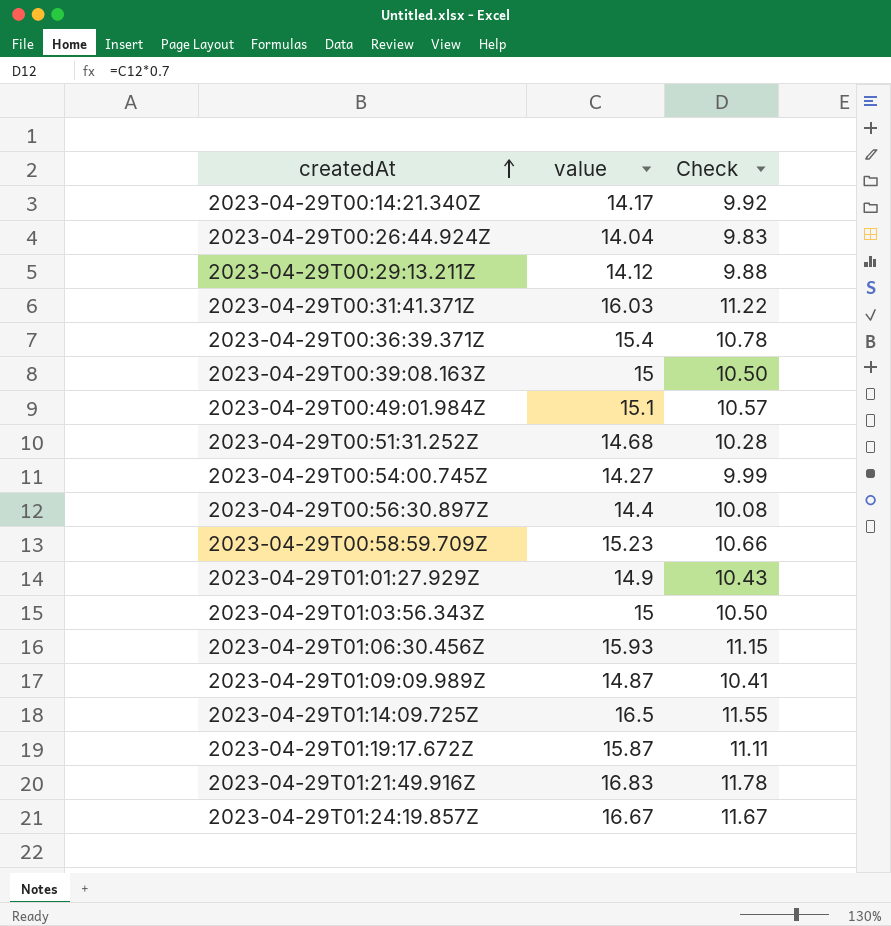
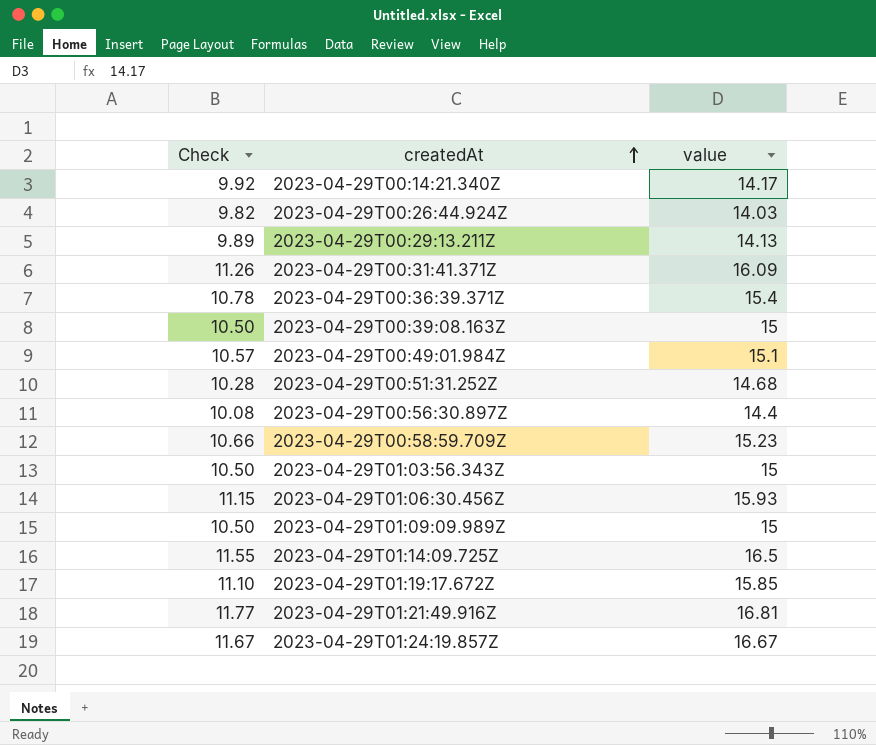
column Check | position: 3 -> 1
row 2023-04-29T00:54:00.745Z: 14.27 | 9.99 -> none
row 2023-04-29T01:01:27.929Z: 14.9 | 10.43 -> none
2023-04-29T00:26:44.924Z | Check: 9.83 -> 9.82
2023-04-29T00:26:44.924Z | value: 14.04 -> 14.03
2023-04-29T00:29:13.211Z | Check: 9.88 -> 9.89
2023-04-29T00:29:13.211Z | value: 14.12 -> 14.13
2023-04-29T00:31:41.371Z | Check: 11.22 -> 11.26
2023-04-29T00:31:41.371Z | value: 16.03 -> 16.09
2023-04-29T01:09:09.989Z | Check: 10.41 -> 10.50
2023-04-29T01:09:09.989Z | value: 14.87 -> 15
2023-04-29T01:19:17.672Z | Check: 11.11 -> 11.10
2023-04-29T01:19:17.672Z | value: 15.87 -> 15.85
2023-04-29T01:21:49.916Z | Check: 11.78 -> 11.77
2023-04-29T01:21:49.916Z | value: 16.83 -> 16.81

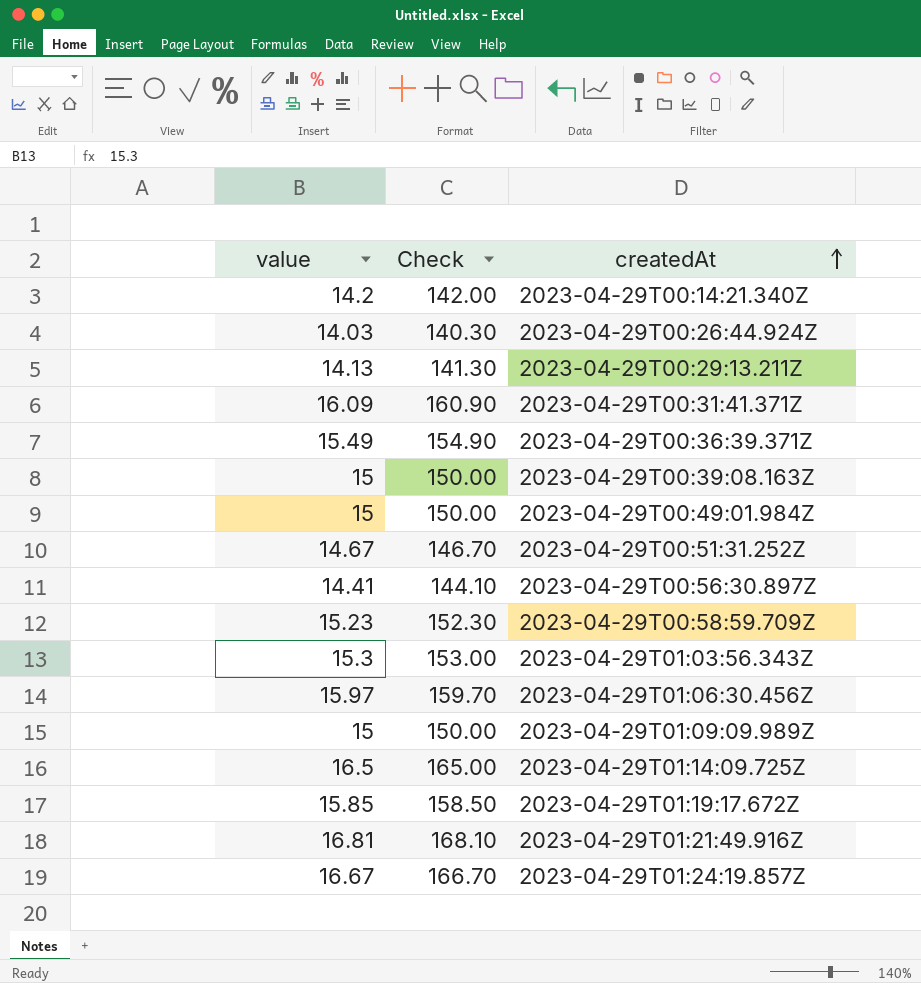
column value | position: 3 -> 1
column Check | formula: [value] * 0.7 -> [value] * 10
2023-04-29T00:14:21.340Z | value: 14.17 -> 14.2
2023-04-29T00:36:39.371Z | value: 15.4 -> 15.49
2023-04-29T00:49:01.984Z | value: 15.1 -> 15
2023-04-29T00:51:31.252Z | value: 14.68 -> 14.67
2023-04-29T00:56:30.897Z | value: 14.4 -> 14.41
2023-04-29T01:03:56.343Z | value: 15 -> 15.3
2023-04-29T01:06:30.456Z | value: 15.93 -> 15.97

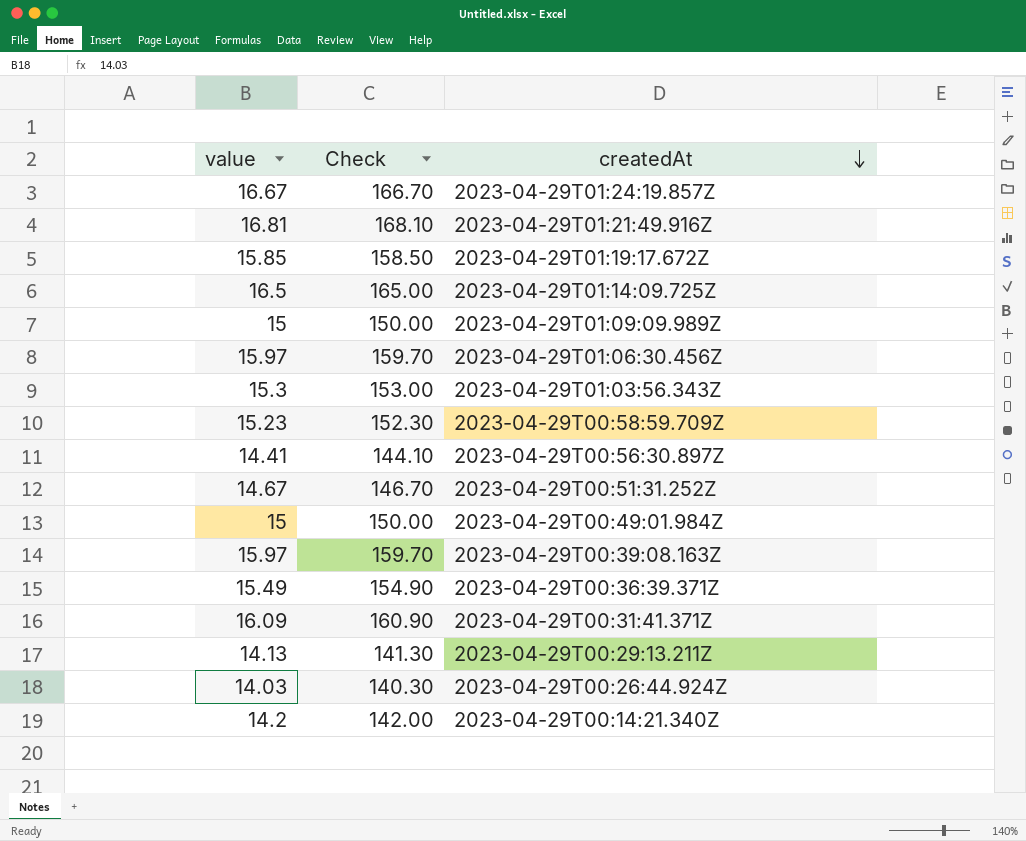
row order: createdAt ascending -> createdAt descending
2023-04-29T00:39:08.163Z | value: 15 -> 15.97
2023-04-29T00:39:08.163Z | Check: 150.00 -> 159.70

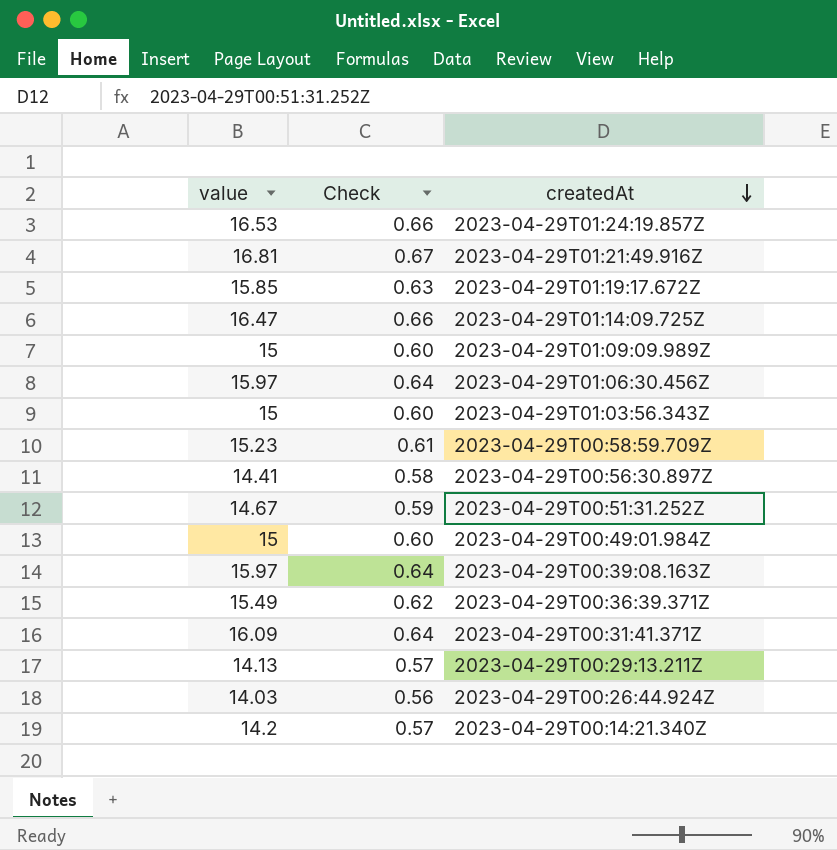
column Check | formula: [value] * 10 -> [value] * 0.04
2023-04-29T01:24:19.857Z | value: 16.67 -> 16.53
2023-04-29T01:14:09.725Z | value: 16.5 -> 16.47
2023-04-29T01:03:56.343Z | value: 15.3 -> 15

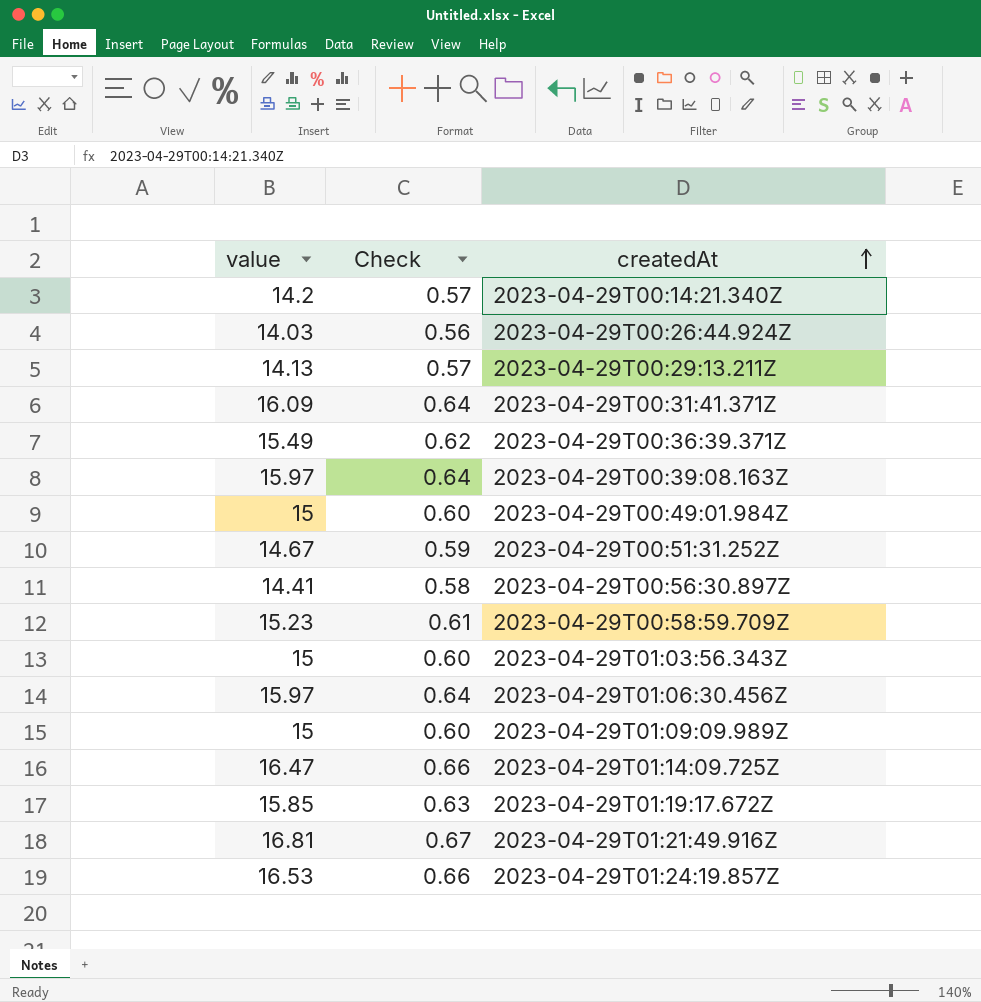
row order: createdAt descending -> createdAt ascending

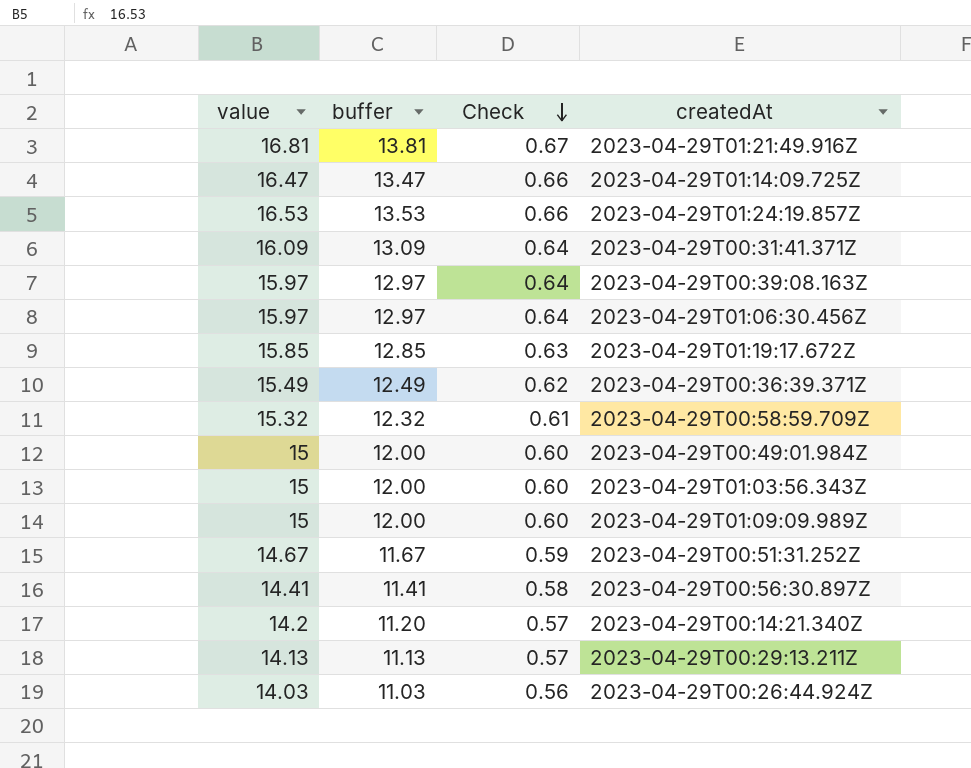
row order: createdAt ascending -> Check descending
column buffer | formula: none -> [value] - 3
2023-04-29T00:58:59.709Z | value: 15.23 -> 15.32

